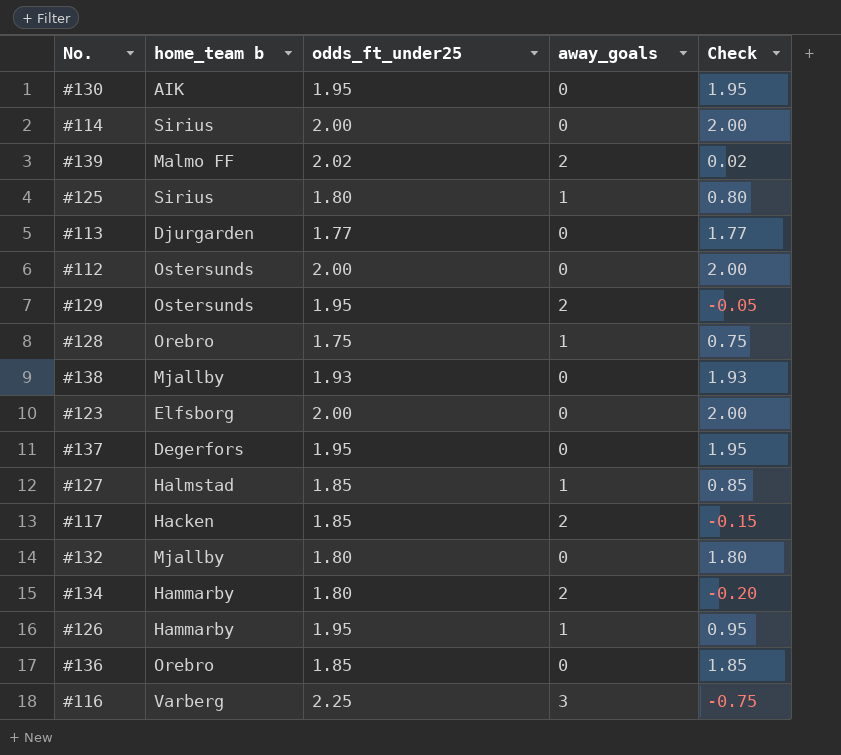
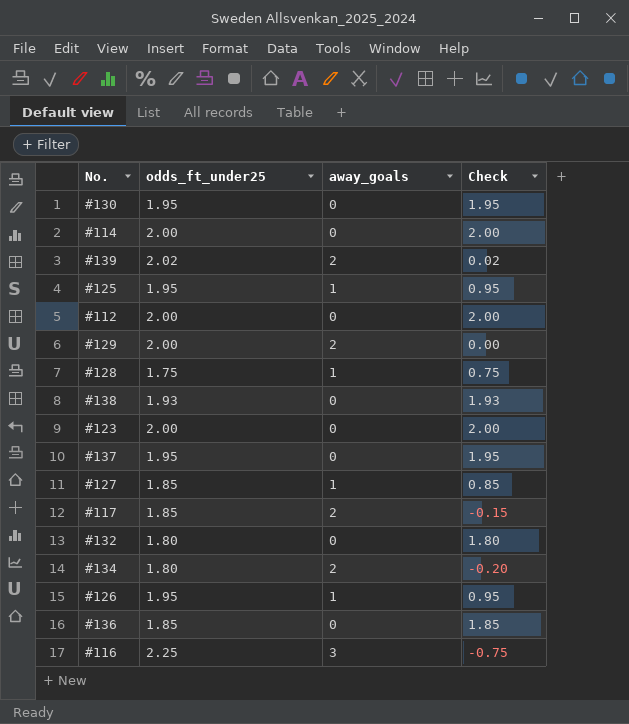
column home_team b | position: 2 -> none
row #113: Djurgarden | 1.77 | 0 | 1.77 -> none
#125 | odds_ft_under25: 1.80 -> 1.95
#125 | Check: 0.80 -> 0.95
#129 | odds_ft_under25: 1.95 -> 2.00
#129 | Check: -0.05 -> 0.00

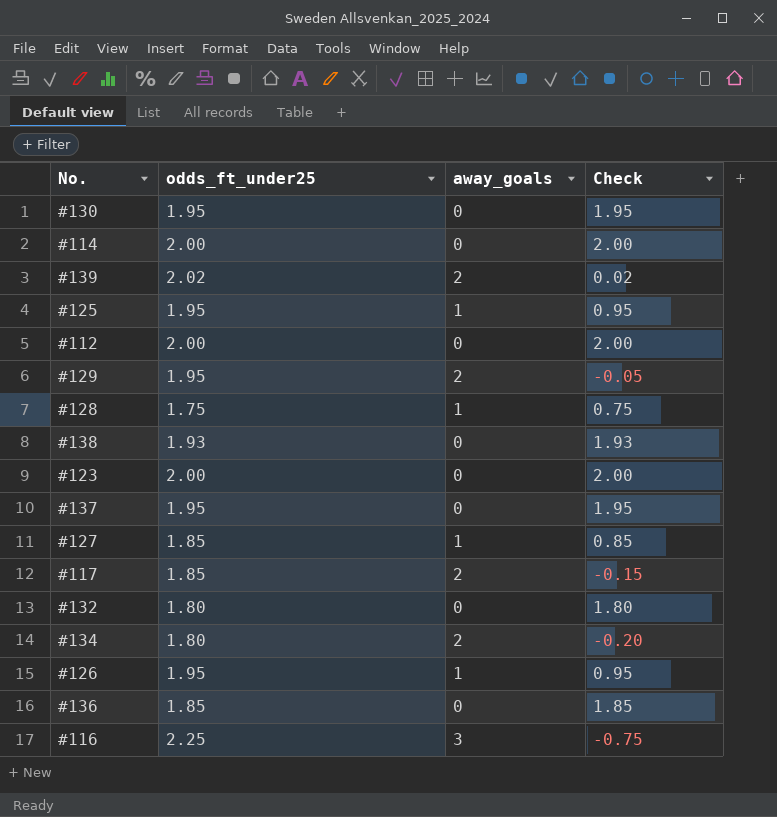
#129 | odds_ft_under25: 2.00 -> 1.95
#129 | Check: 0.00 -> -0.05

